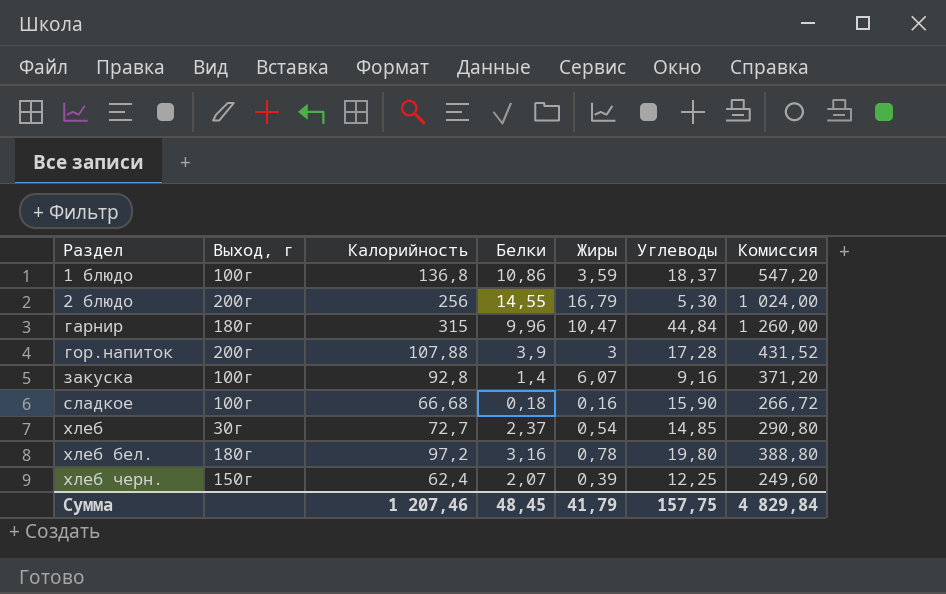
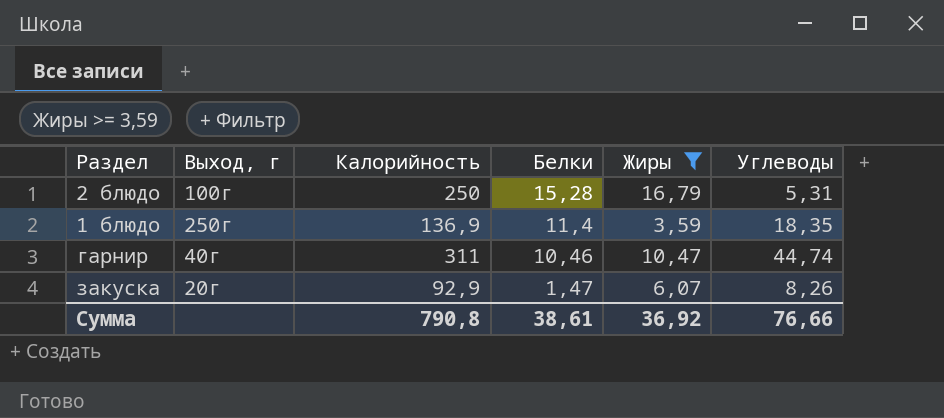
filter: none -> Жиры >= 3,59
row order: Раздел ascending -> Белки descending
column Комиссия | formula: [Калорийность] * 4 -> none
2 блюдо | Выход, г: 200г -> 100г
2 блюдо | Калорийность: 256 -> 250
2 блюдо | Белки: 14,55 -> 15,28
2 блюдо | Углеводы: 5,30 -> 5,31
1 блюдо | Выход, г: 100г -> 250г
1 блюдо | Калорийность: 136,8 -> 136,9
1 блюдо | Белки: 10,86 -> 11,4
1 блюдо | Углеводы: 18,37 -> 18,35
гарнир | Выход, г: 180г -> 40г
гарнир | Калорийность: 315 -> 311
гарнир | Белки: 9,96 -> 10,46
гарнир | Углеводы: 44,84 -> 44,74
закуска | Выход, г: 100г -> 20г
закуска | Калорийность: 92,8 -> 92,9
закуска | Белки: 1,4 -> 1,47
закуска | Углеводы: 9,16 -> 8,26
Сумма | Калорийность: 1 207,46 -> 790,8
Сумма | Белки: 48,45 -> 38,61
Сумма | Жиры: 41,79 -> 36,92
Сумма | Углеводы: 157,75 -> 76,66

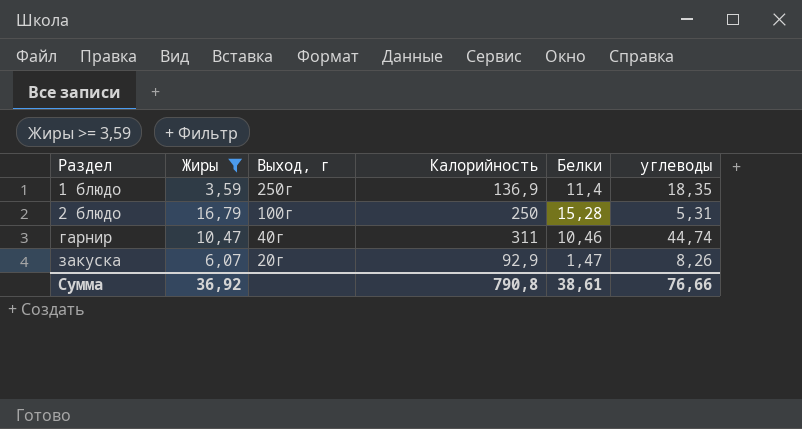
row order: Белки descending -> Раздел ascending
column Жиры | position: 5 -> 2
column name: Углеводы -> углеводы

